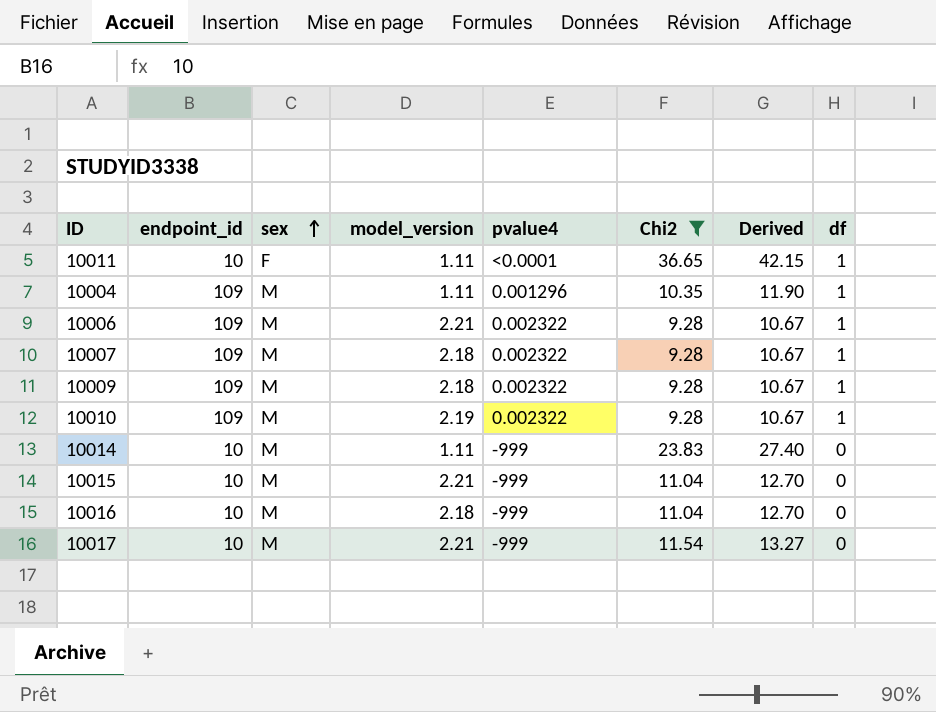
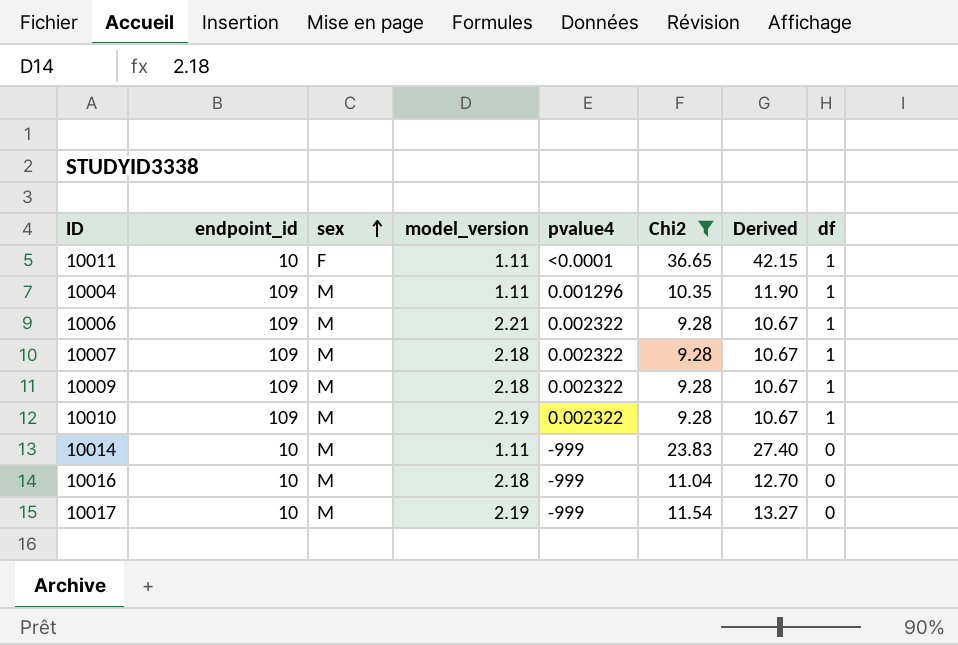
row 10015: 10 | M | 2.21 | -999 | 11.04 | 12.70 | 0 -> none
10017 | model_version: 2.21 -> 2.19

